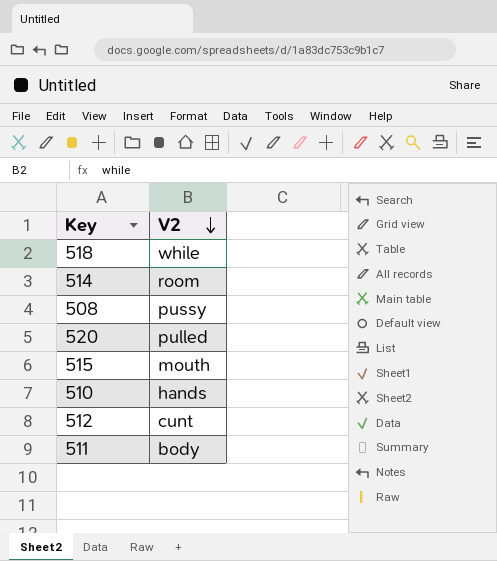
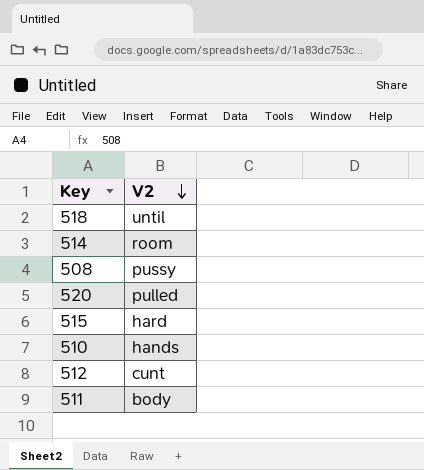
518 | V2: while -> until
515 | V2: mouth -> hard

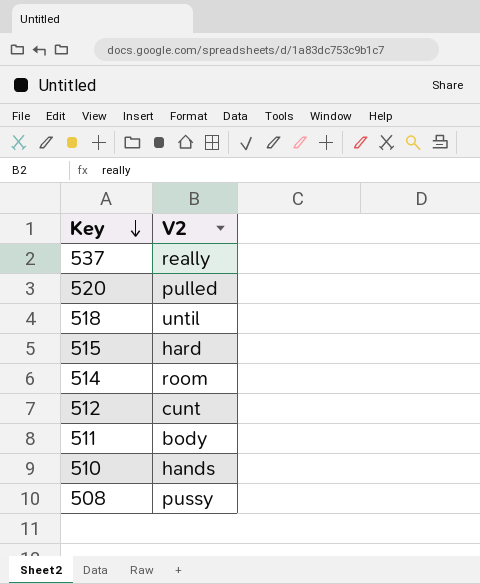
row order: V2 descending -> Key descending
row 537: none -> really

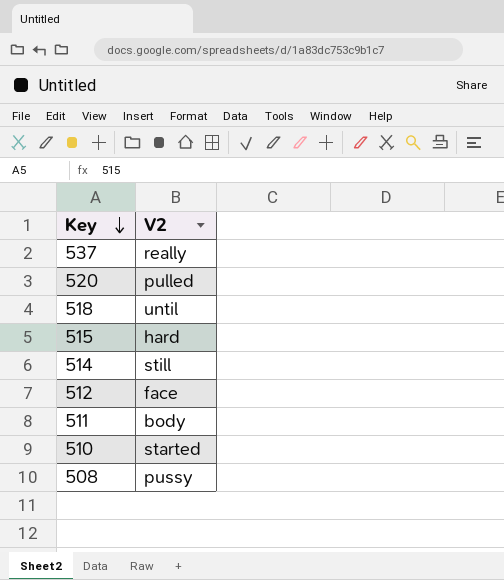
514 | V2: room -> still
512 | V2: cunt -> face
510 | V2: hands -> started

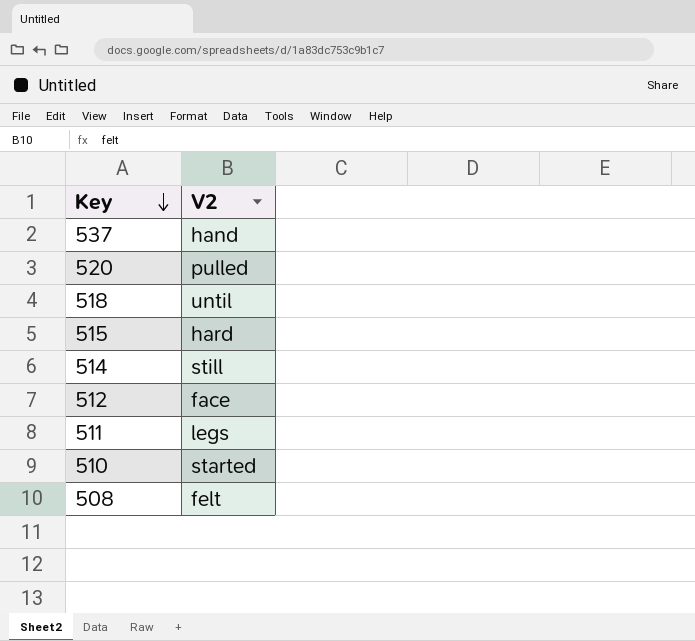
537 | V2: really -> hand
511 | V2: body -> legs
508 | V2: pussy -> felt

